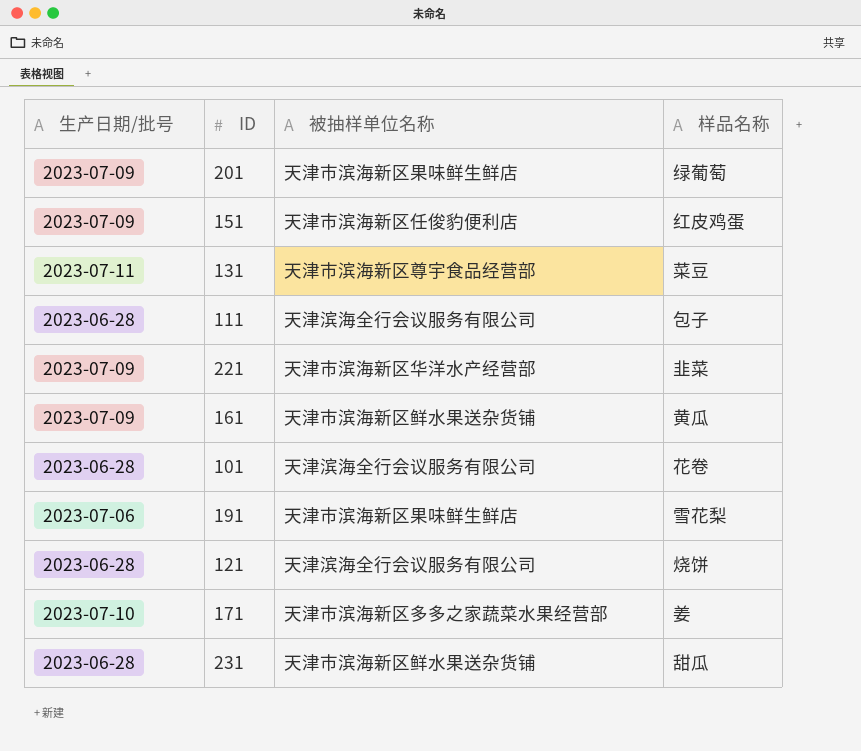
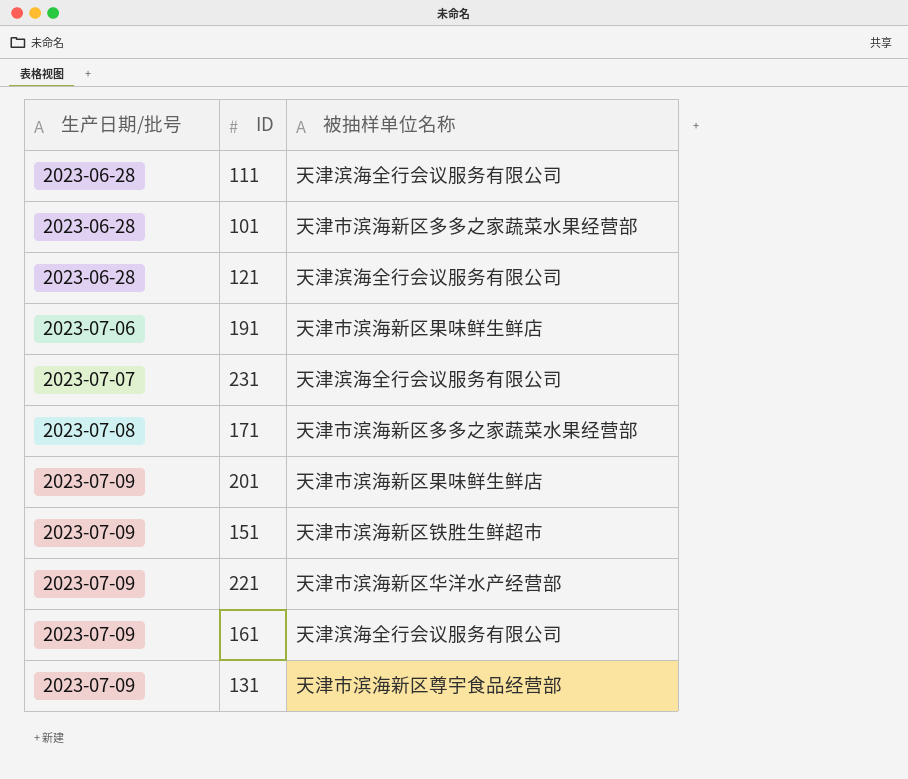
row order: none -> 生产日期/批号 ascending
column 样品名称 | position: 4 -> none
101 | 被抽样单位名称: 天津滨海全行会议服务有限公司 -> 天津市滨海新区多多之家蔬菜水果经营部
231 | 生产日期/批号: 2023-06-28 -> 2023-07-07
231 | 被抽样单位名称: 天津市滨海新区鲜水果送杂货铺 -> 天津滨海全行会议服务有限公司
171 | 生产日期/批号: 2023-07-10 -> 2023-07-08
151 | 被抽样单位名称: 天津市滨海新区任俊豹便利店 -> 天津市滨海新区铁胜生鲜超市
161 | 被抽样单位名称: 天津市滨海新区鲜水果送杂货铺 -> 天津滨海全行会议服务有限公司
131 | 生产日期/批号: 2023-07-11 -> 2023-07-09

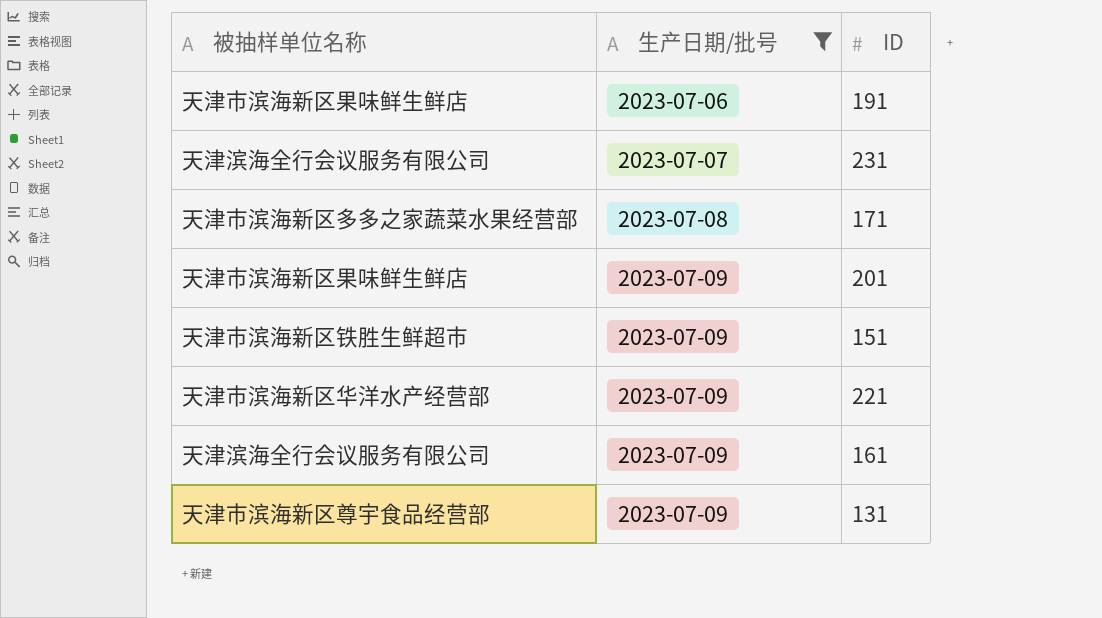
filter: none -> 生产日期/批号 != 2023-06-28
column 被抽样单位名称 | position: 3 -> 1

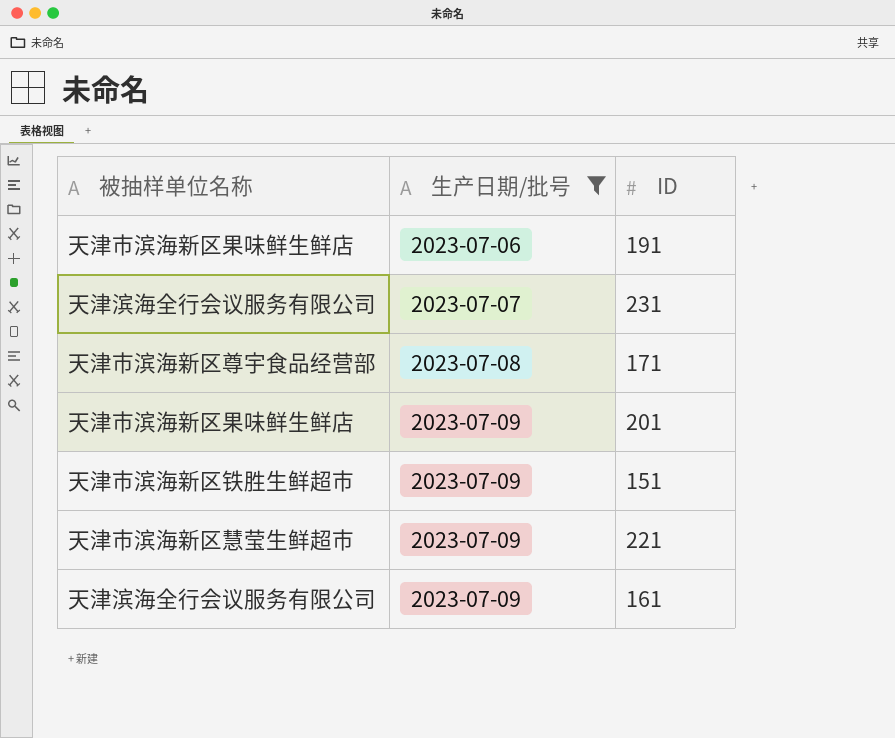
row 131: 天津市滨海新区尊宇食品经营部 | 2023-07-09 -> none
171 | 被抽样单位名称: 天津市滨海新区多多之家蔬菜水果经营部 -> 天津市滨海新区尊宇食品经营部
221 | 被抽样单位名称: 天津市滨海新区华洋水产经营部 -> 天津市滨海新区慧莹生鲜超市

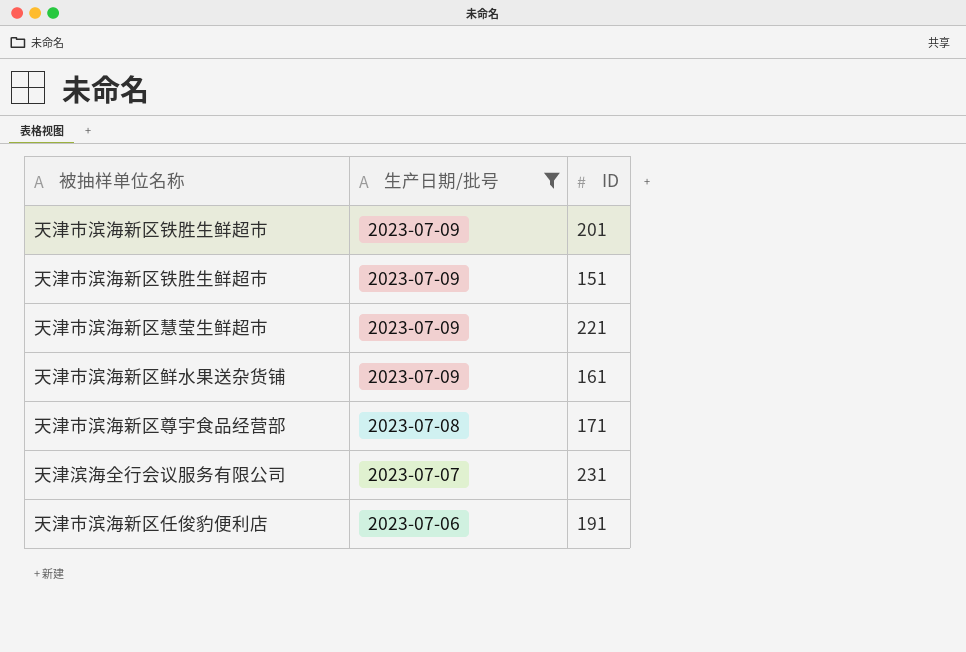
row order: 生产日期/批号 ascending -> 生产日期/批号 descending
201 | 被抽样单位名称: 天津市滨海新区果味鲜生鲜店 -> 天津市滨海新区铁胜生鲜超市
161 | 被抽样单位名称: 天津滨海全行会议服务有限公司 -> 天津市滨海新区鲜水果送杂货铺
191 | 被抽样单位名称: 天津市滨海新区果味鲜生鲜店 -> 天津市滨海新区任俊豹便利店

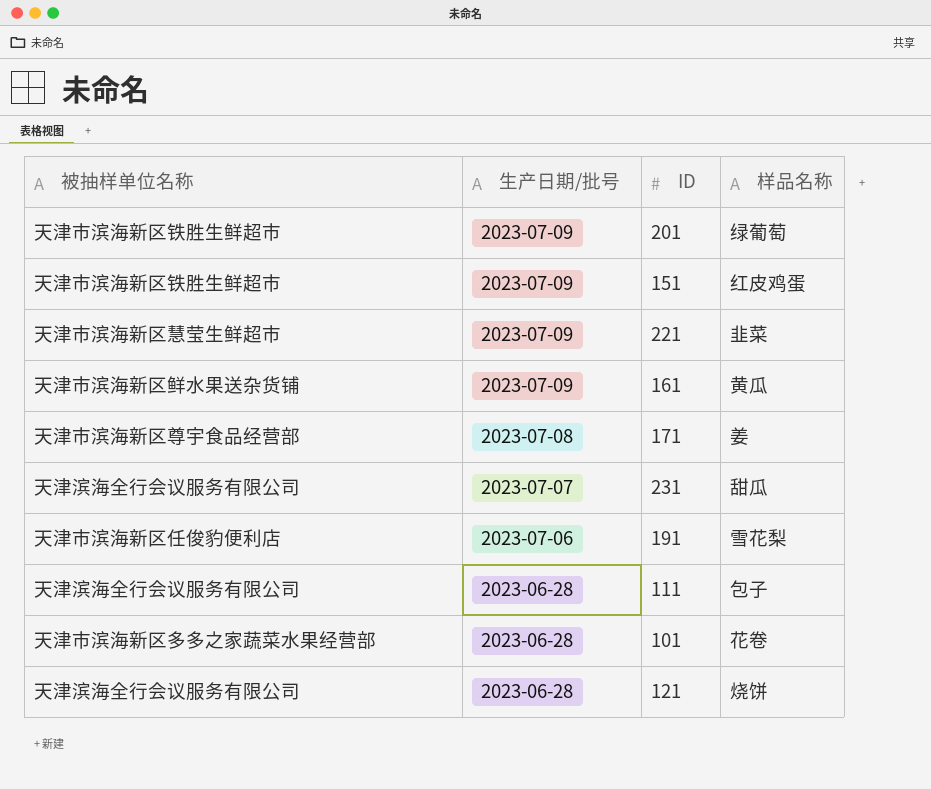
filter: 生产日期/批号 != 2023-06-28 -> none
column 样品名称 | position: none -> 4

